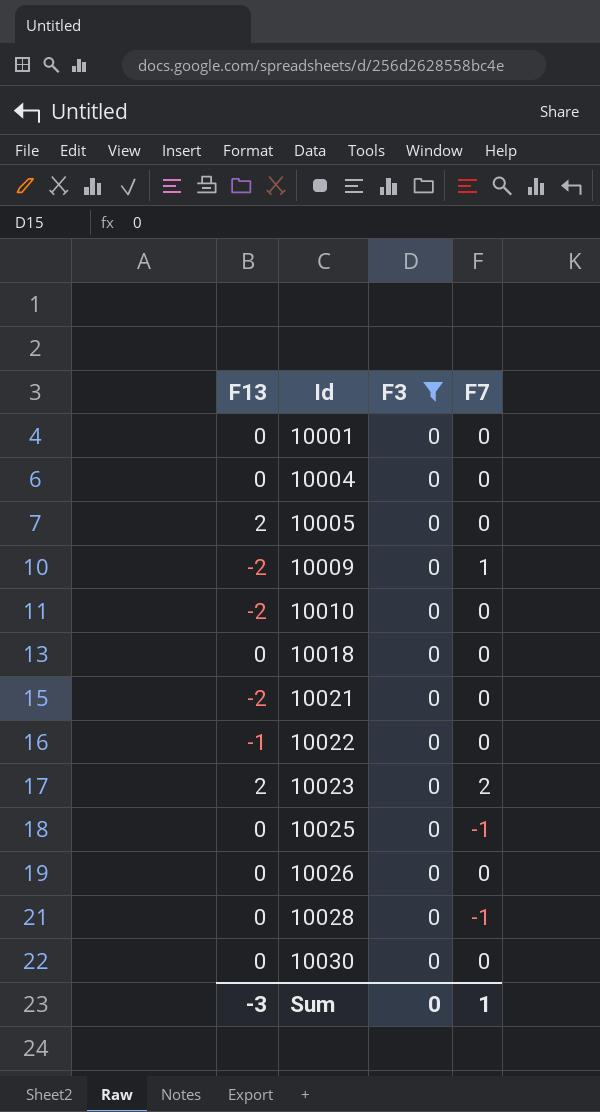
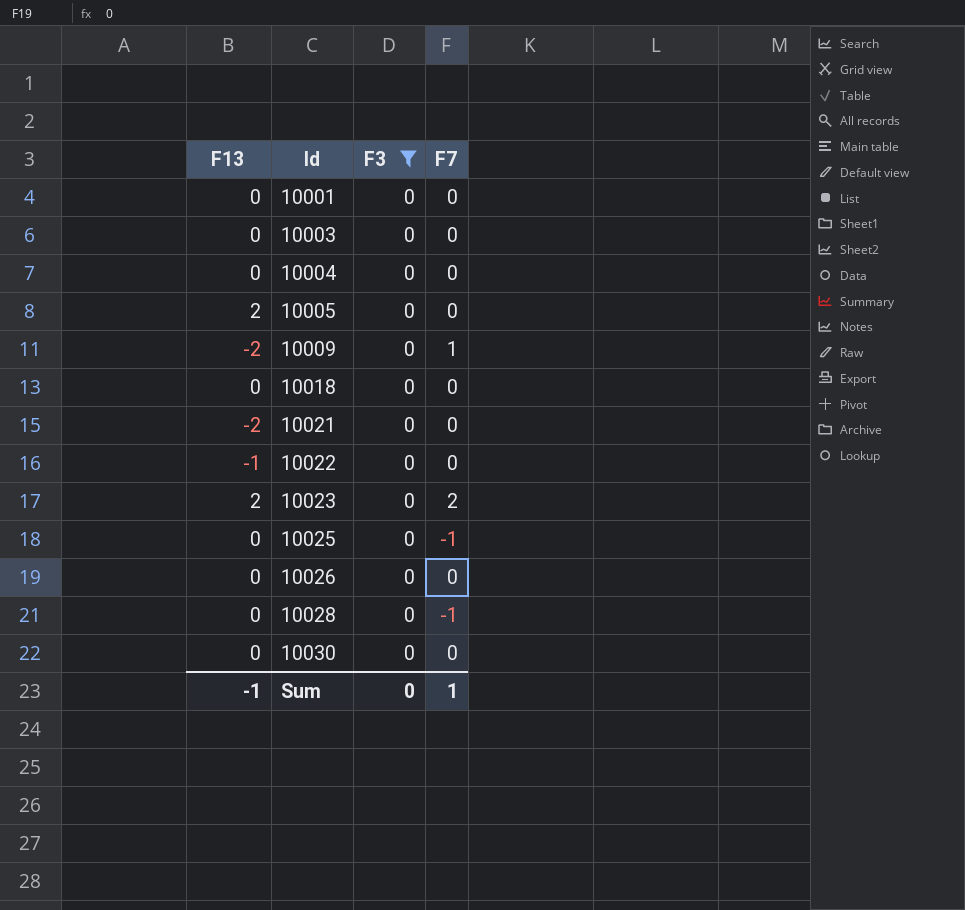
row 10010: -2 | 0 | 0 -> none
row 10003: none -> 0 | 0 | 0
Sum | F13: -3 -> -1

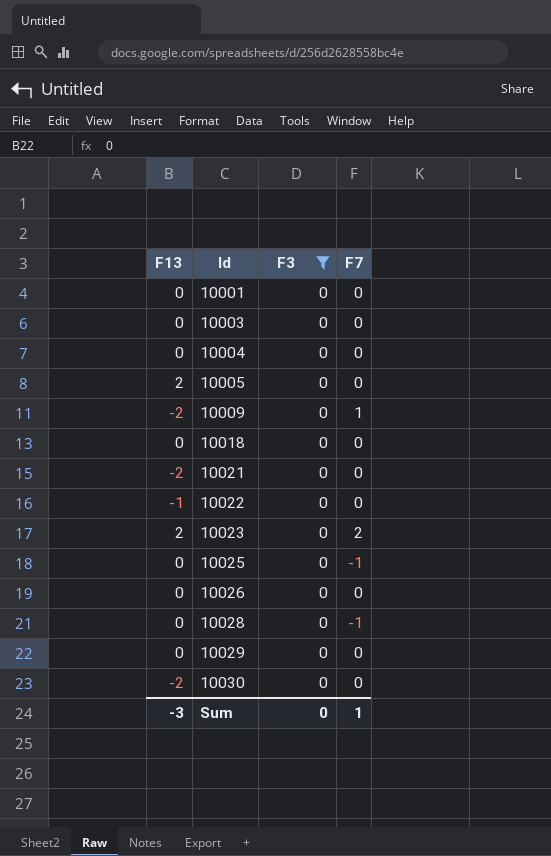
row 10029: none -> 0 | 0 | 0
10030 | F13: 0 -> -2
Sum | F13: -1 -> -3

